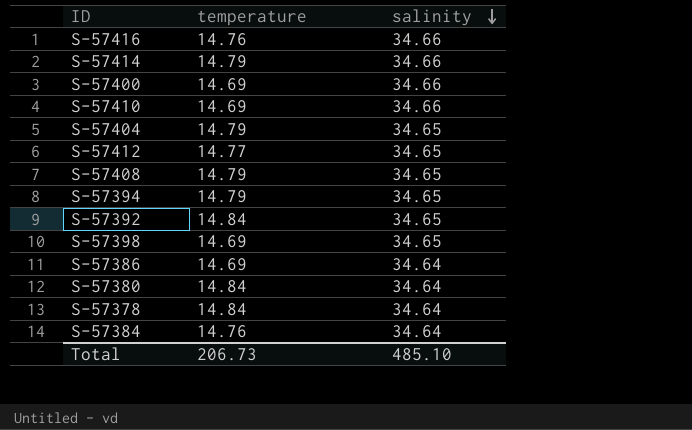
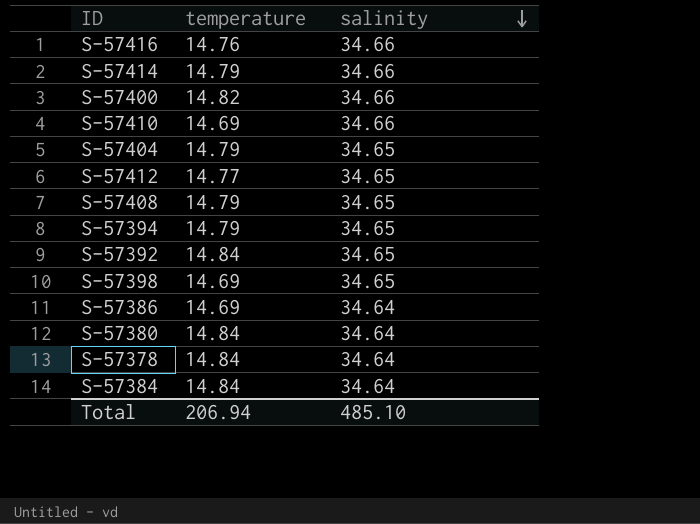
S-57400 | temperature: 14.69 -> 14.82
S-57384 | temperature: 14.76 -> 14.84
Total | temperature: 206.73 -> 206.94

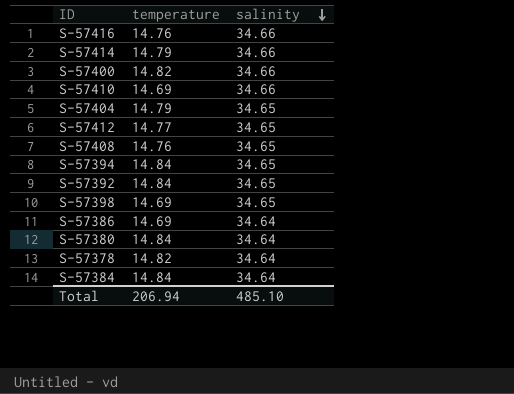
S-57408 | temperature: 14.79 -> 14.76
S-57394 | temperature: 14.79 -> 14.84
S-57378 | temperature: 14.84 -> 14.82

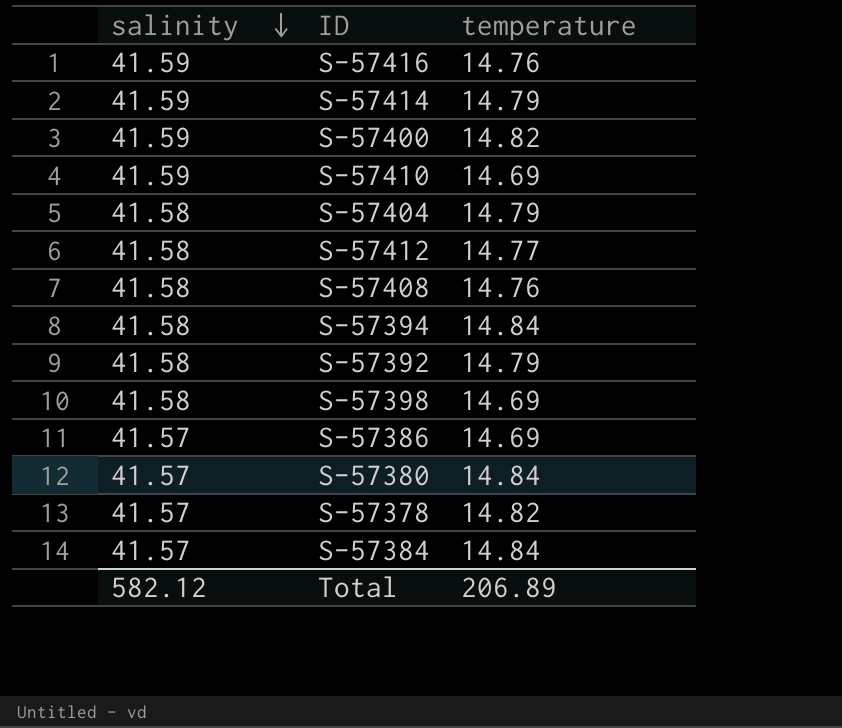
column salinity | position: 3 -> 1
S-57416 | salinity: 34.66 -> 41.59
S-57414 | salinity: 34.66 -> 41.59
S-57400 | salinity: 34.66 -> 41.59
S-57410 | salinity: 34.66 -> 41.59
S-57404 | salinity: 34.65 -> 41.58
S-57412 | salinity: 34.65 -> 41.58
S-57408 | salinity: 34.65 -> 41.58
S-57394 | salinity: 34.65 -> 41.58
S-57392 | salinity: 34.65 -> 41.58
S-57392 | temperature: 14.84 -> 14.79
S-57398 | salinity: 34.65 -> 41.58
S-57386 | salinity: 34.64 -> 41.57
S-57380 | salinity: 34.64 -> 41.57
S-57378 | salinity: 34.64 -> 41.57
S-57384 | salinity: 34.64 -> 41.57
Total | salinity: 485.10 -> 582.12
Total | temperature: 206.94 -> 206.89

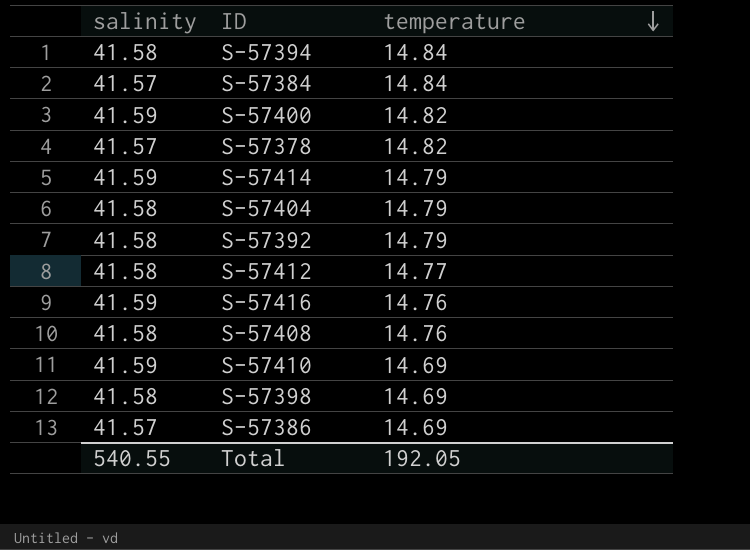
row order: salinity descending -> temperature descending
row S-57380: 41.57 | 14.84 -> none
Total | salinity: 582.12 -> 540.55
Total | temperature: 206.89 -> 192.05

